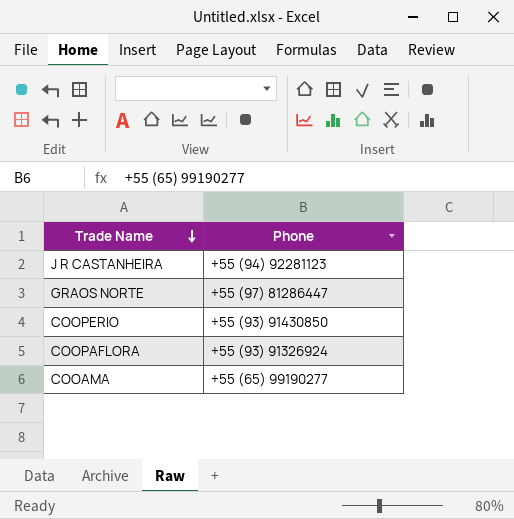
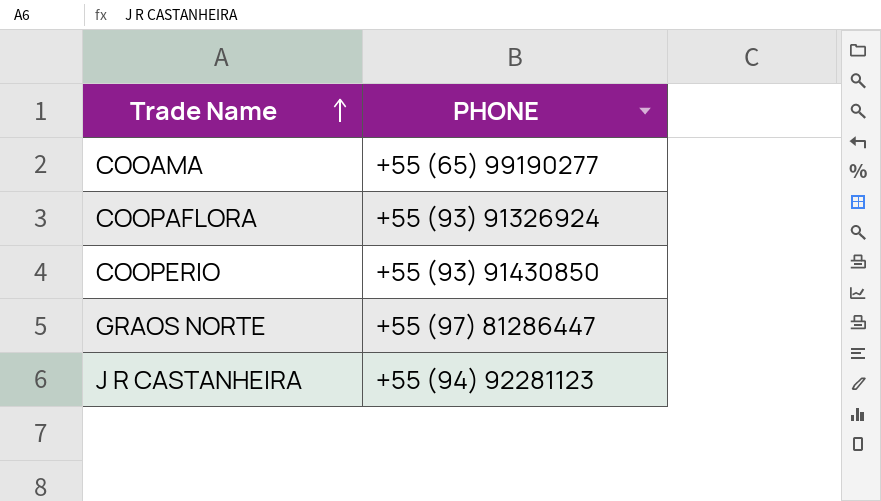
row order: Trade Name descending -> Trade Name ascending
column name: Phone -> PHONE

